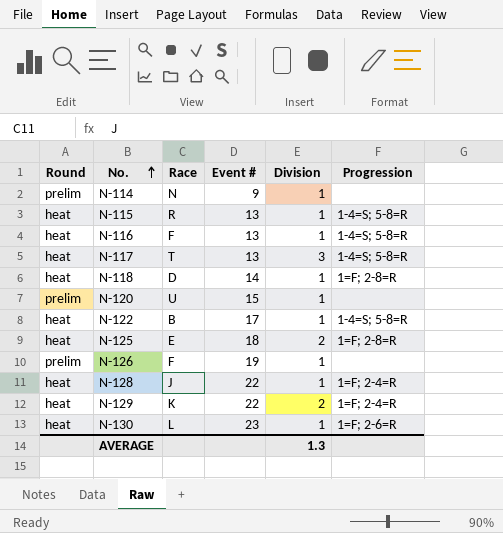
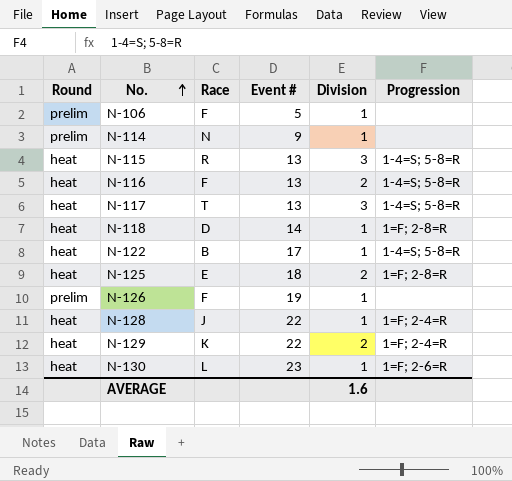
row N-120: prelim | U | 15 | 1 | none -> none
row N-106: none -> prelim | F | 5 | 1 | none
N-115 | Division: 1 -> 3
N-116 | Division: 1 -> 2
AVERAGE | Division: 1.3 -> 1.6

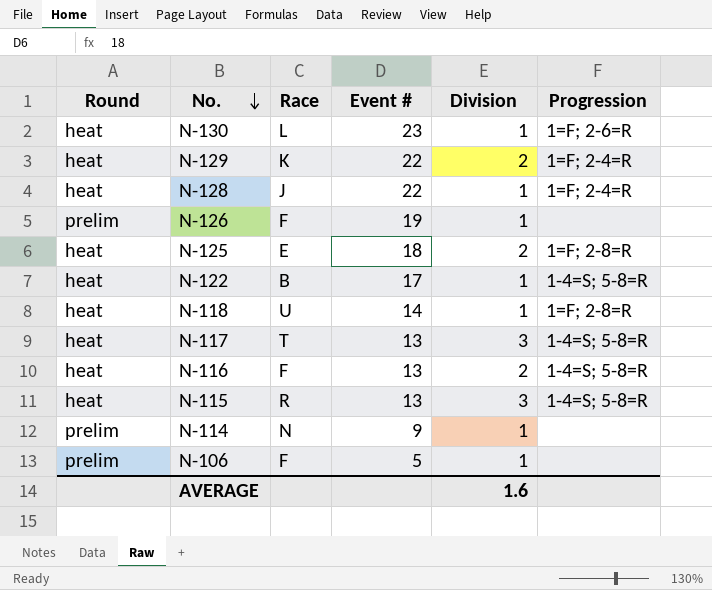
row order: No. ascending -> No. descending
N-118 | Race: D -> U

